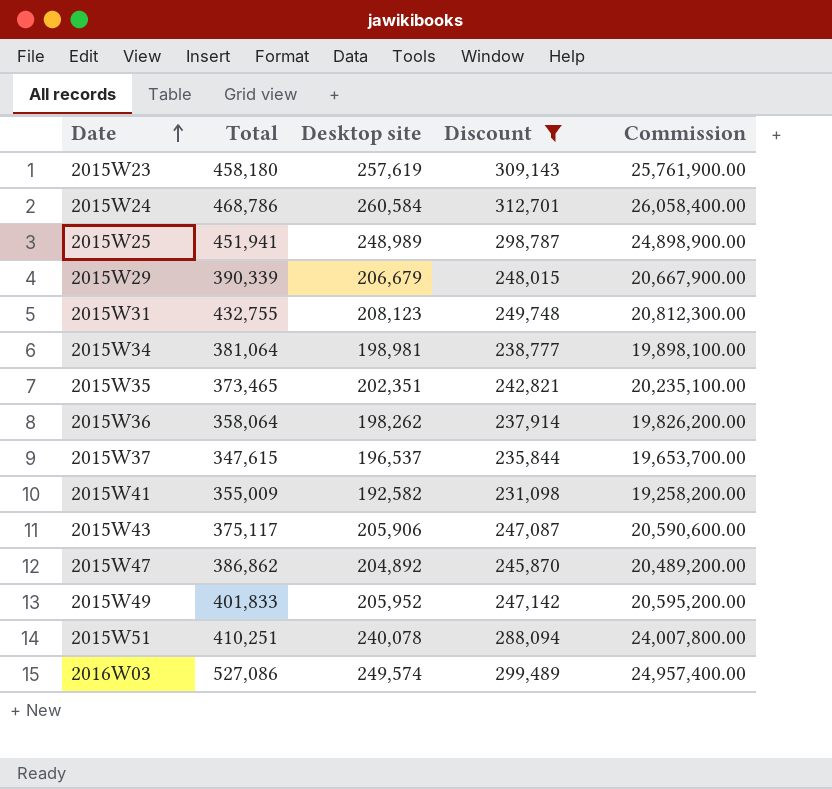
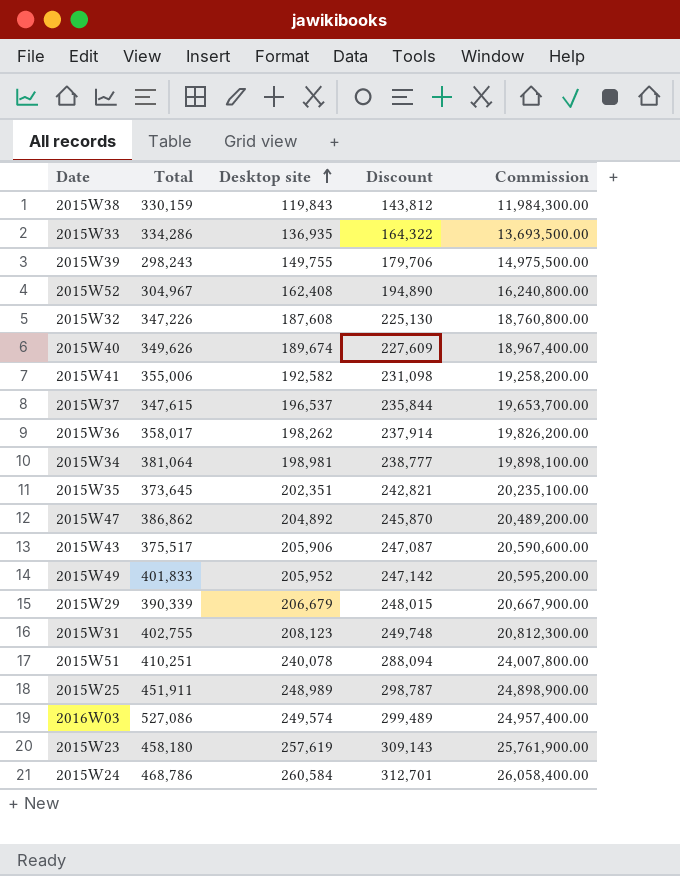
filter: Discount >= 231,098 -> none
row order: Date ascending -> Desktop site ascending
2015W41 | Total: 355,009 -> 355,006
2015W36 | Total: 358,064 -> 358,017
2015W35 | Total: 373,465 -> 373,645
2015W43 | Total: 375,117 -> 375,517
2015W31 | Total: 432,755 -> 402,755
2015W25 | Total: 451,941 -> 451,911

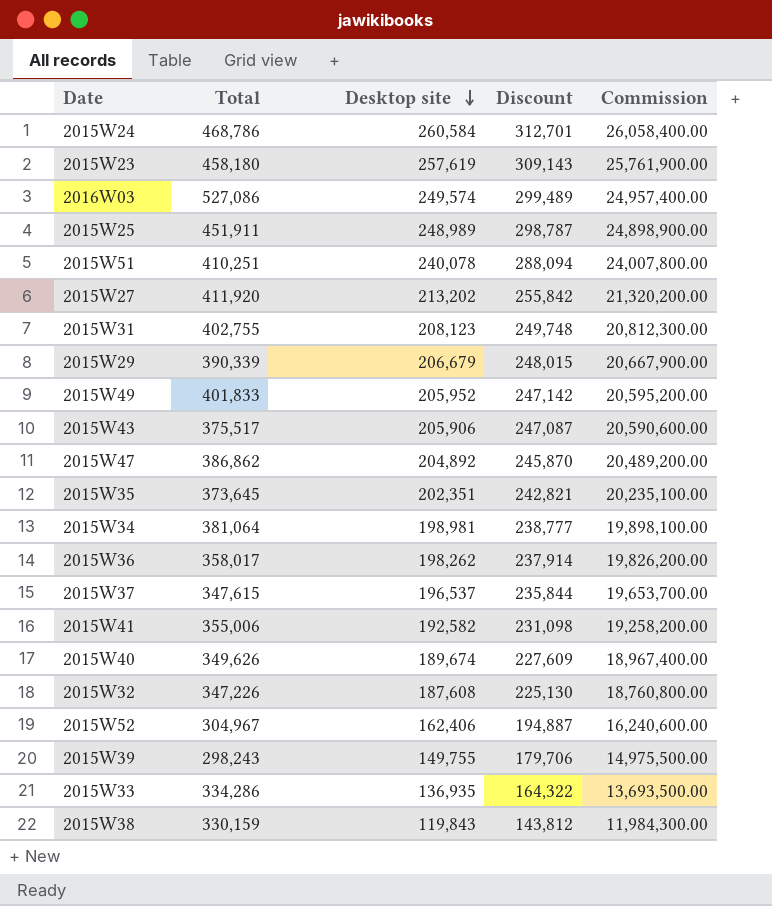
row order: Desktop site ascending -> Desktop site descending
row 2015W27: none -> 411,920 | 213,202 | 255,842 | 21,320,200.00
2015W52 | Desktop site: 162,408 -> 162,406
2015W52 | Discount: 194,890 -> 194,887
2015W52 | Commission: 16,240,800.00 -> 16,240,600.00

